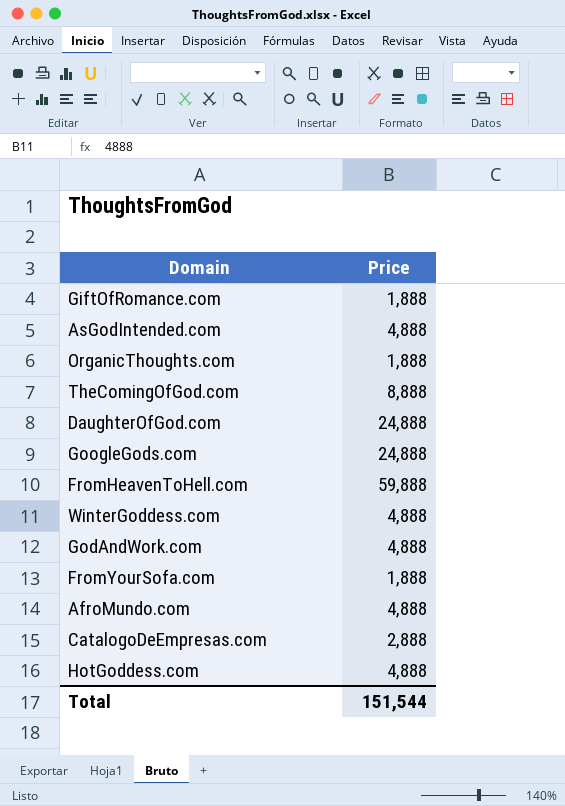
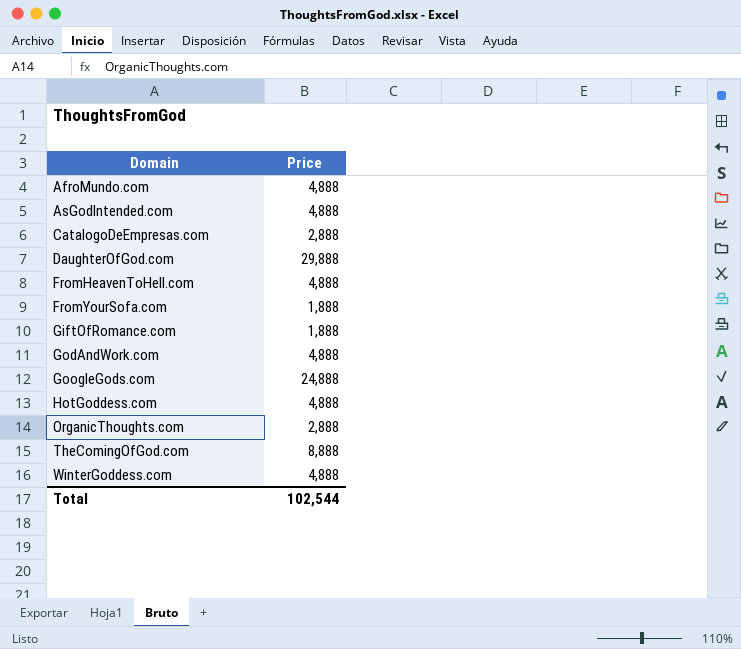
row order: none -> Domain ascending
DaughterOfGod.com | Price: 24,888 -> 29,888
FromHeavenToHell.com | Price: 59,888 -> 4,888
OrganicThoughts.com | Price: 1,888 -> 2,888
Total | Price: 151,544 -> 102,544

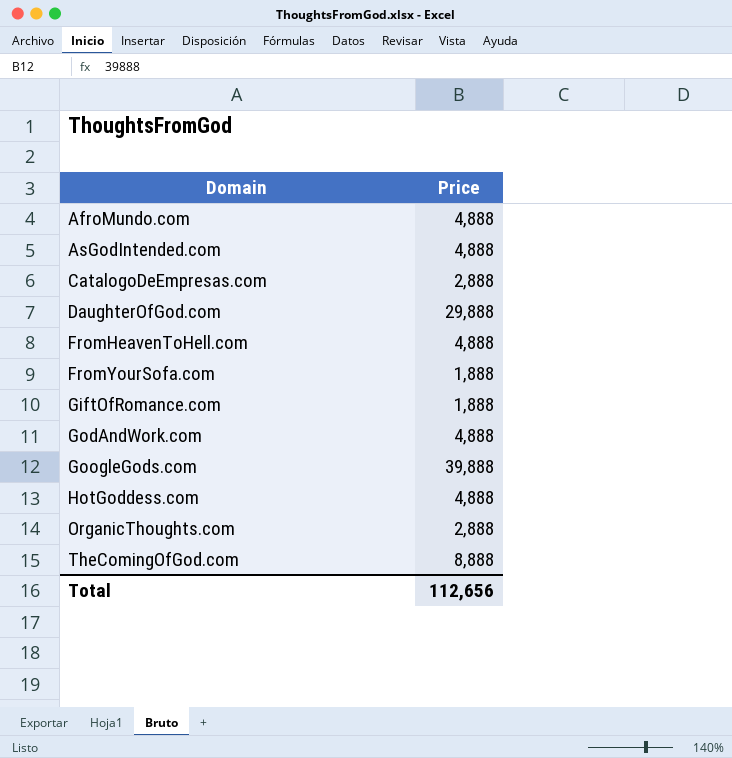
row WinterGoddess.com: 4,888 -> none
GoogleGods.com | Price: 24,888 -> 39,888
Total | Price: 102,544 -> 112,656

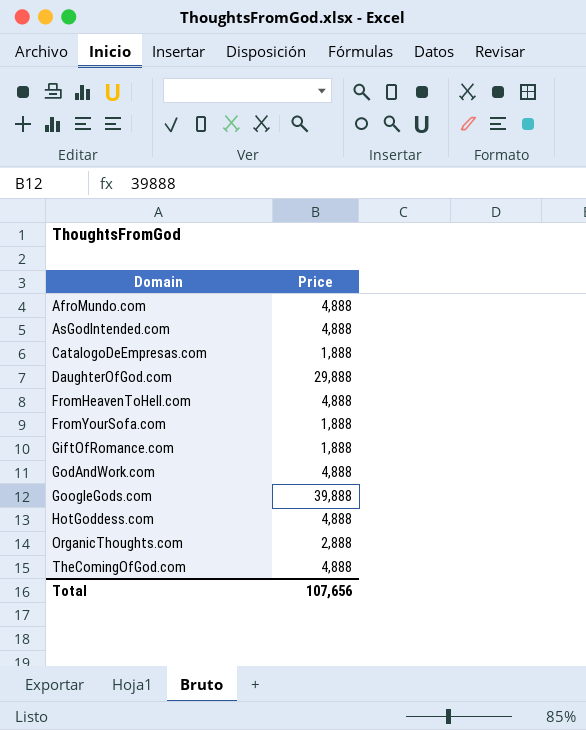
CatalogoDeEmpresas.com | Price: 2,888 -> 1,888
TheComingOfGod.com | Price: 8,888 -> 4,888
Total | Price: 112,656 -> 107,656

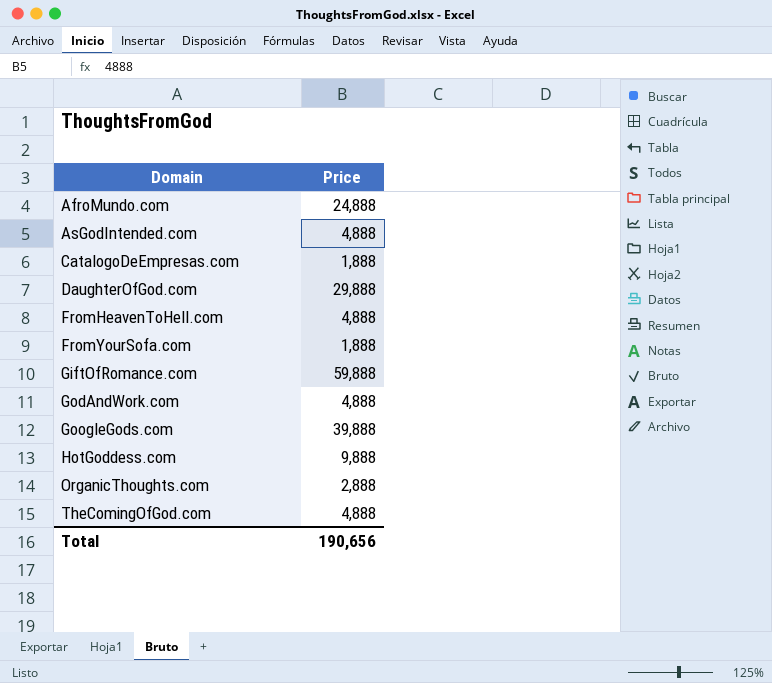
AfroMundo.com | Price: 4,888 -> 24,888
GiftOfRomance.com | Price: 1,888 -> 59,888
HotGoddess.com | Price: 4,888 -> 9,888
Total | Price: 107,656 -> 190,656

